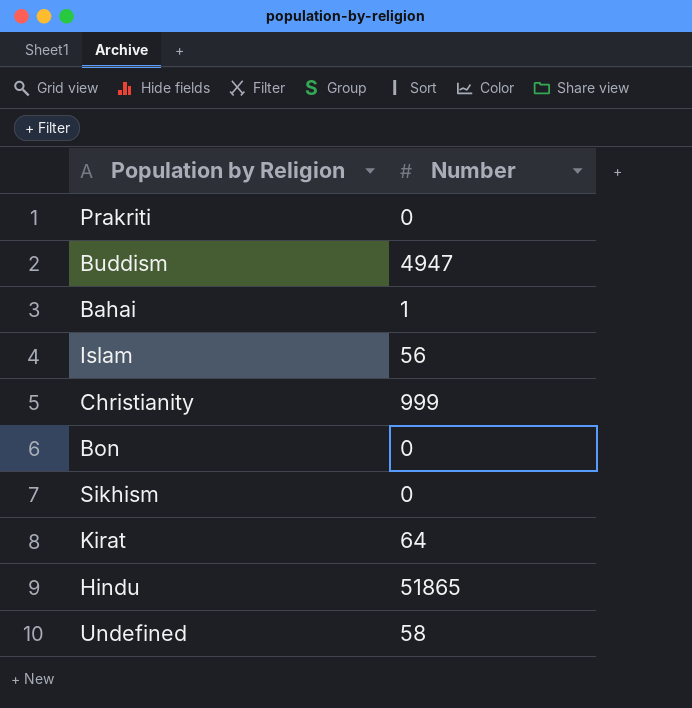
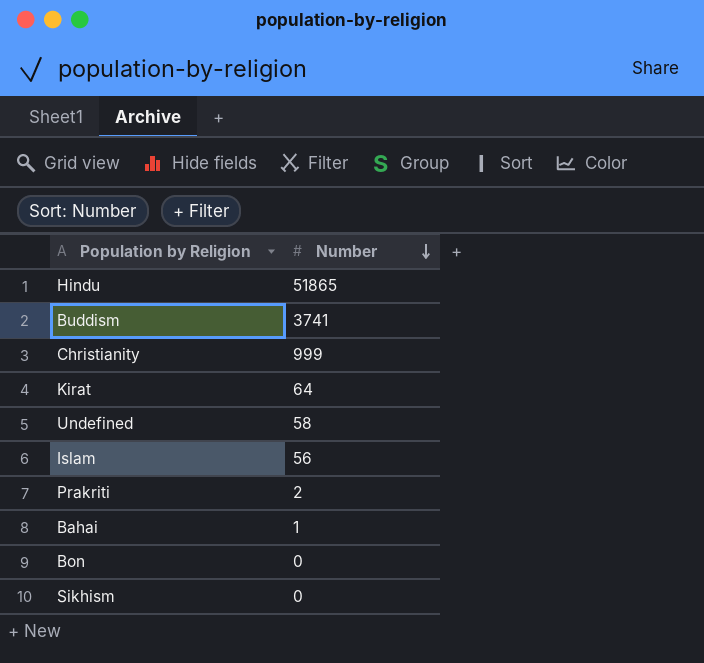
row order: none -> Number descending
Buddism | Number: 4947 -> 3741
Prakriti | Number: 0 -> 2

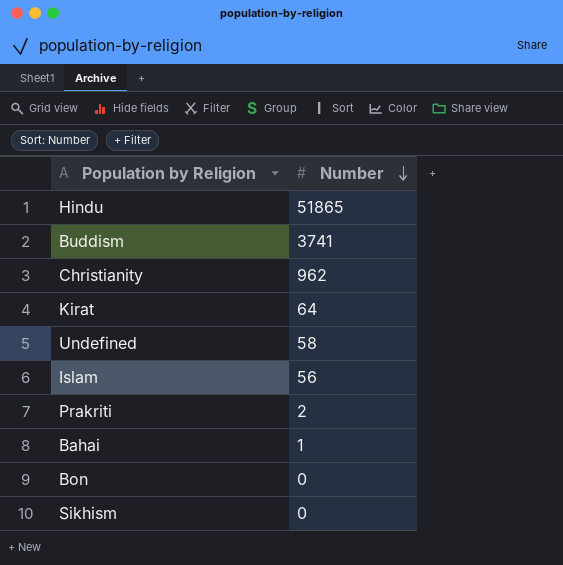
Christianity | Number: 999 -> 962

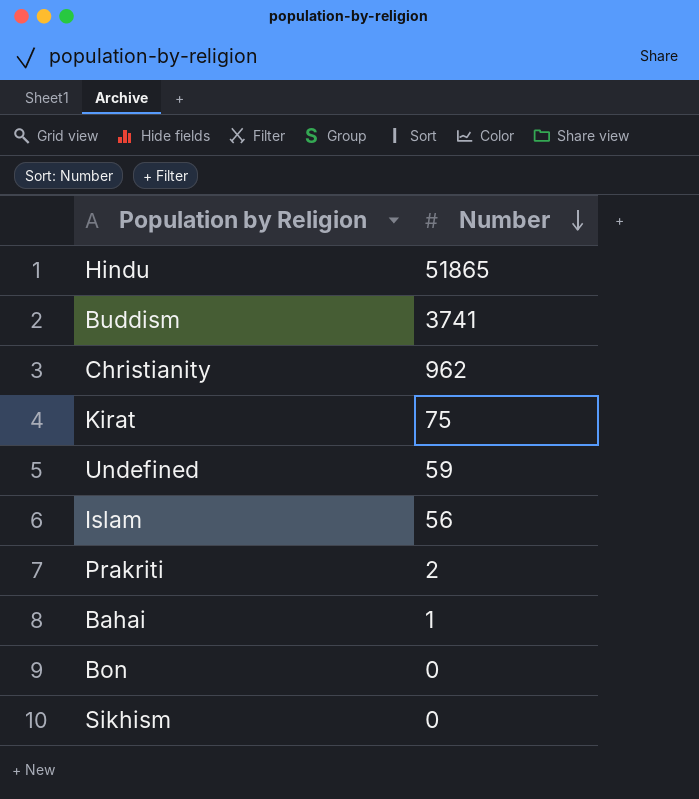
Kirat | Number: 64 -> 75
Undefined | Number: 58 -> 59

